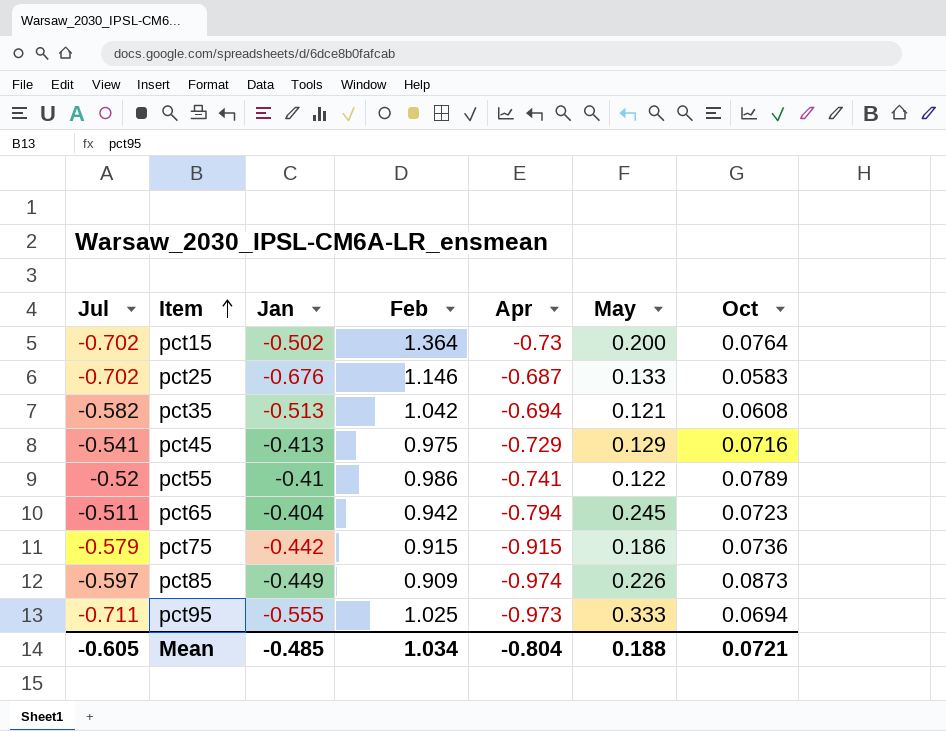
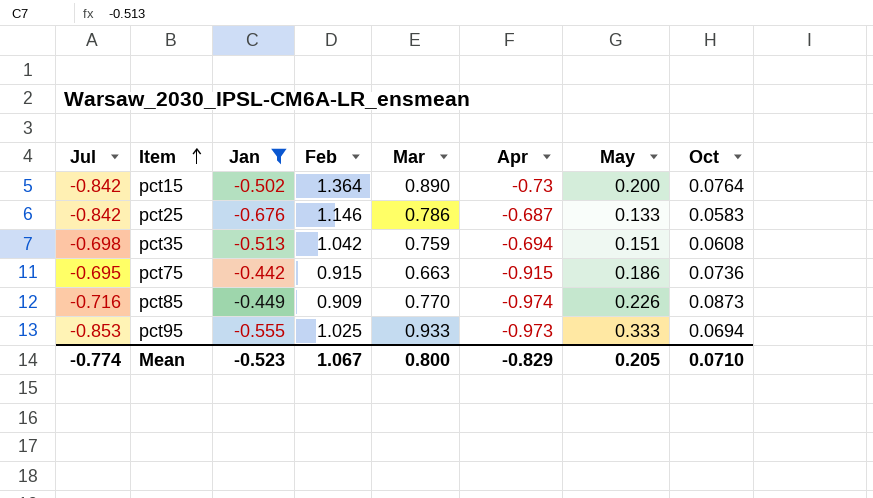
filter: none -> Jan <= -0.442
column Mar | position: none -> 5
pct15 | Jul: -0.702 -> -0.842
pct25 | Jul: -0.702 -> -0.842
pct35 | Jul: -0.582 -> -0.698
pct35 | May: 0.121 -> 0.151
pct75 | Jul: -0.579 -> -0.695
pct85 | Jul: -0.597 -> -0.716
pct95 | Jul: -0.711 -> -0.853
Mean | Jul: -0.605 -> -0.774
Mean | Jan: -0.485 -> -0.523
Mean | Feb: 1.034 -> 1.067
Mean | Apr: -0.804 -> -0.829
Mean | May: 0.188 -> 0.205
Mean | Oct: 0.0721 -> 0.0710

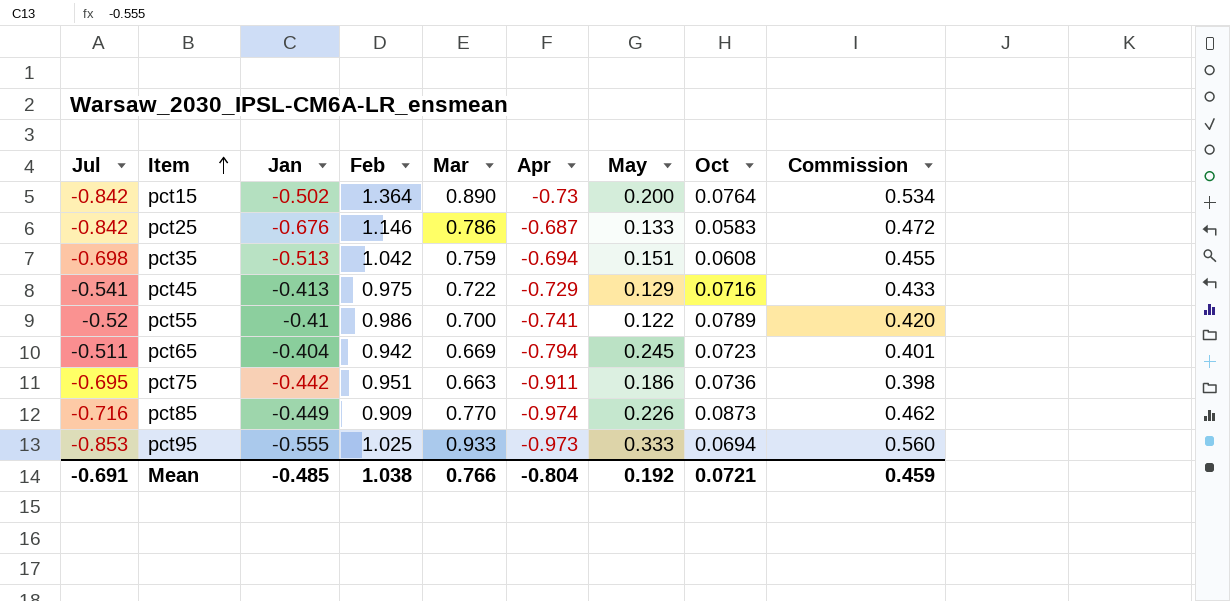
filter: Jan <= -0.442 -> none
column Commission | formula: none -> [Mar] * 0.6
pct75 | Feb: 0.915 -> 0.951
pct75 | Apr: -0.915 -> -0.911
Mean | Jul: -0.774 -> -0.691
Mean | Jan: -0.523 -> -0.485
Mean | Feb: 1.067 -> 1.038
Mean | Mar: 0.800 -> 0.766
Mean | Apr: -0.829 -> -0.804
Mean | May: 0.205 -> 0.192
Mean | Oct: 0.0710 -> 0.0721

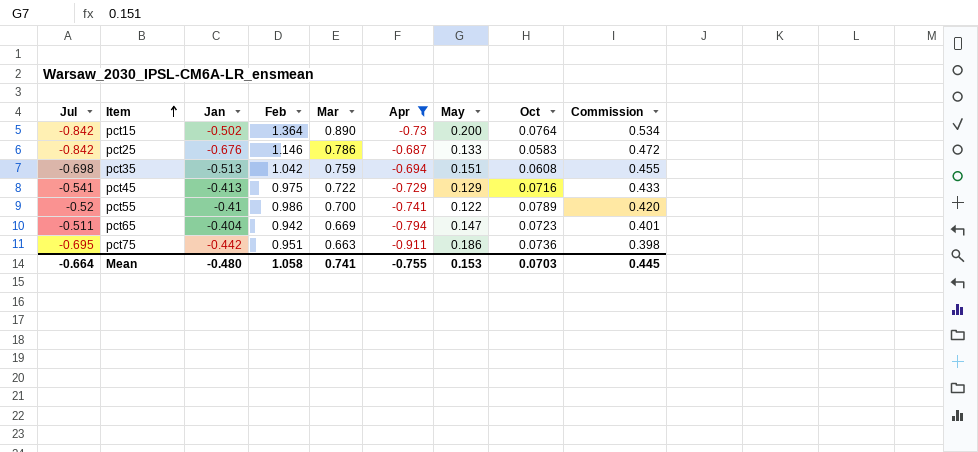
filter: none -> Apr >= -0.911
pct65 | May: 0.245 -> 0.147
Mean | Jul: -0.691 -> -0.664
Mean | Jan: -0.485 -> -0.480
Mean | Feb: 1.038 -> 1.058
Mean | Mar: 0.766 -> 0.741
Mean | Apr: -0.804 -> -0.755
Mean | May: 0.192 -> 0.153
Mean | Oct: 0.0721 -> 0.0703
Mean | Commission: 0.459 -> 0.445

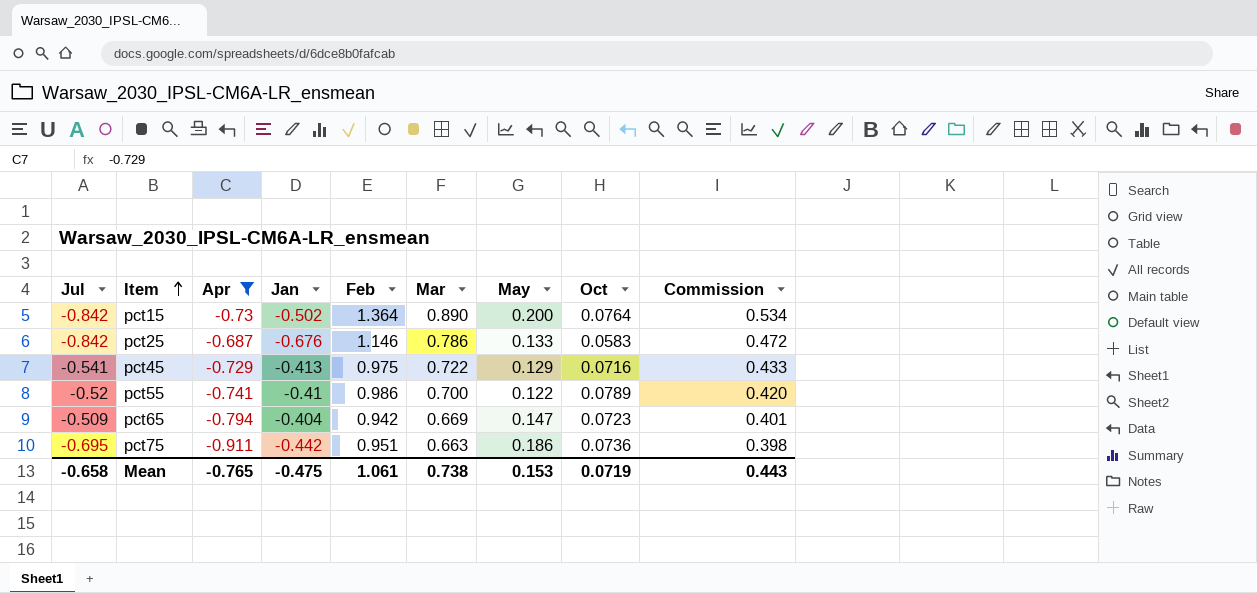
column Apr | position: 6 -> 3
row pct35: -0.698 | -0.513 | 1.042 | 0.759 | -0.694 | 0.151 | 0.0608 | 0.455 -> none
pct65 | Jul: -0.511 -> -0.509
Mean | Jul: -0.664 -> -0.658
Mean | Apr: -0.755 -> -0.765
Mean | Jan: -0.480 -> -0.475
Mean | Feb: 1.058 -> 1.061
Mean | Mar: 0.741 -> 0.738
Mean | Oct: 0.0703 -> 0.0719
Mean | Commission: 0.445 -> 0.443

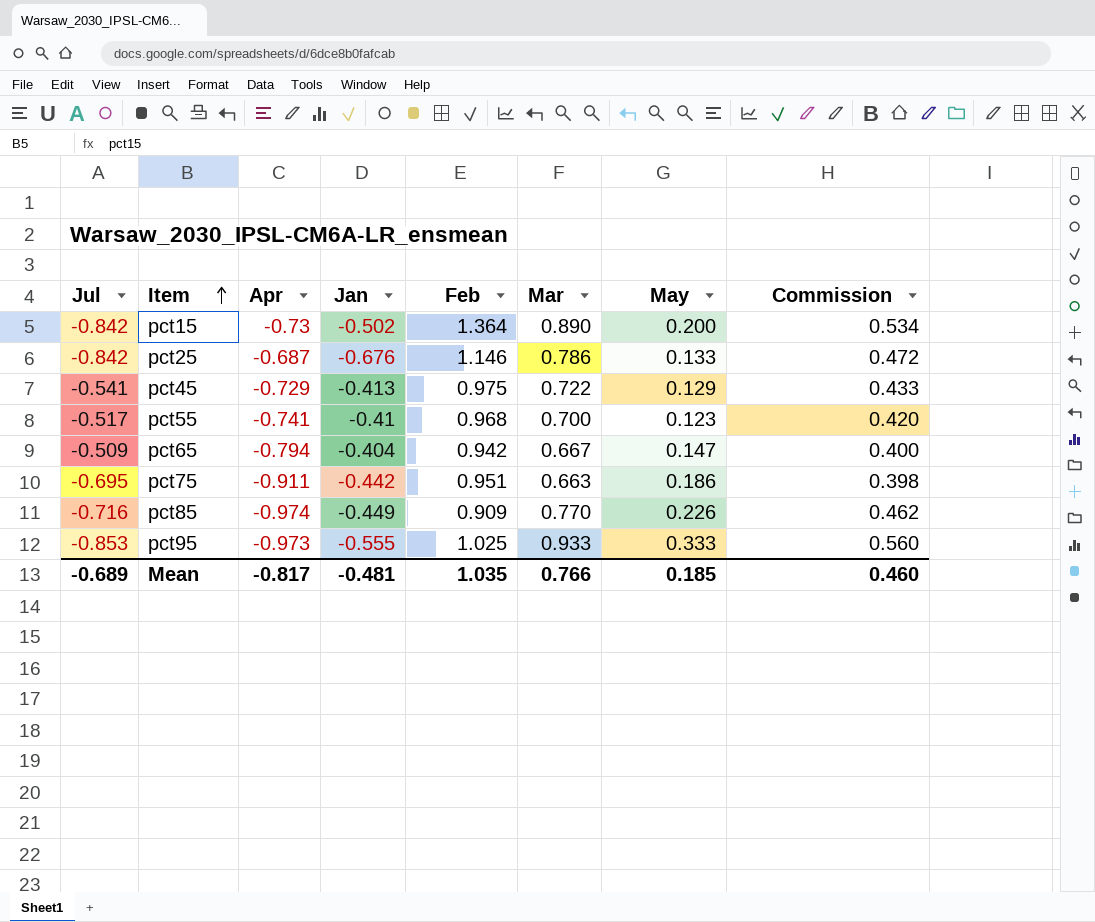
filter: Apr >= -0.911 -> none
column Oct | position: 8 -> none
pct55 | Jul: -0.52 -> -0.517
pct55 | Feb: 0.986 -> 0.968
pct55 | May: 0.122 -> 0.123
pct65 | Mar: 0.669 -> 0.667
pct65 | Commission: 0.401 -> 0.400
Mean | Jul: -0.658 -> -0.689
Mean | Apr: -0.765 -> -0.817
Mean | Jan: -0.475 -> -0.481
Mean | Feb: 1.061 -> 1.035
Mean | Mar: 0.738 -> 0.766
Mean | May: 0.153 -> 0.185
Mean | Commission: 0.443 -> 0.460

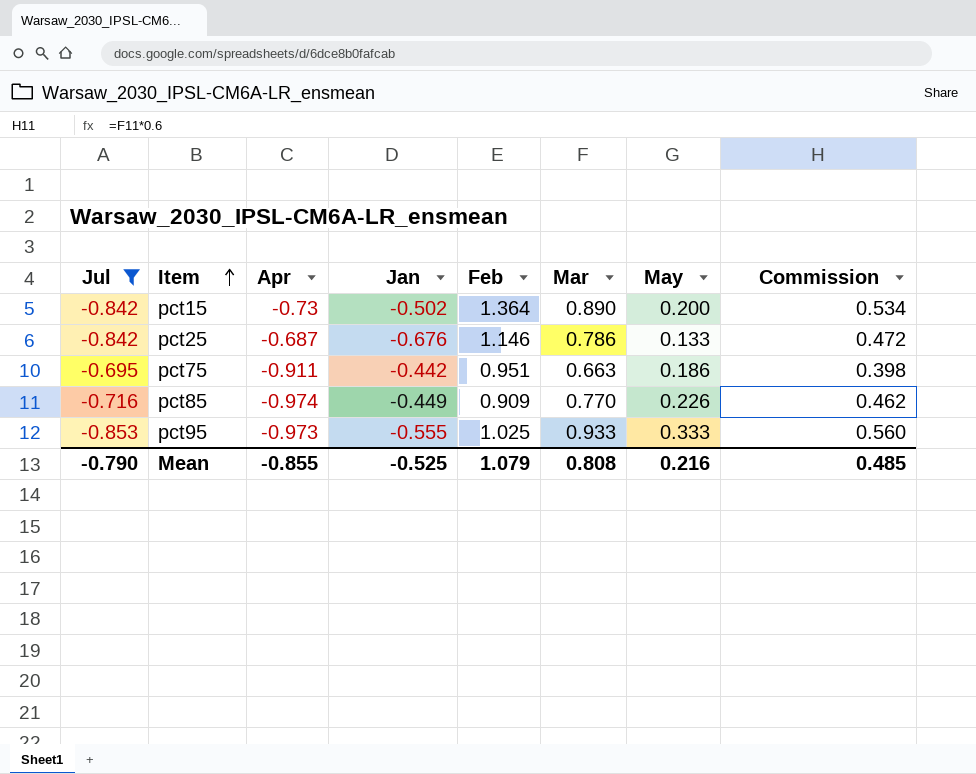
filter: none -> Jul <= -0.695
Mean | Jul: -0.689 -> -0.790
Mean | Apr: -0.817 -> -0.855
Mean | Jan: -0.481 -> -0.525
Mean | Feb: 1.035 -> 1.079
Mean | Mar: 0.766 -> 0.808
Mean | May: 0.185 -> 0.216
Mean | Commission: 0.460 -> 0.485

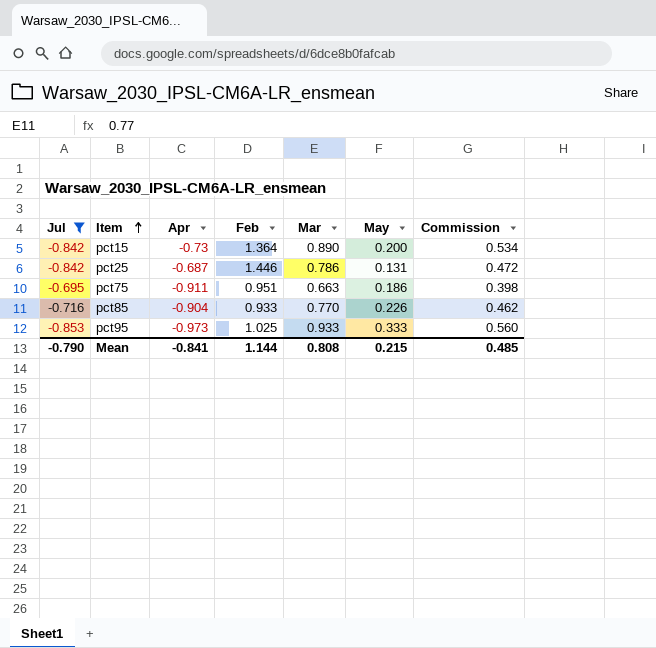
column Jan | position: 4 -> none
pct25 | Feb: 1.146 -> 1.446
pct25 | May: 0.133 -> 0.131
pct85 | Apr: -0.974 -> -0.904
pct85 | Feb: 0.909 -> 0.933
Mean | Apr: -0.855 -> -0.841
Mean | Feb: 1.079 -> 1.144
Mean | May: 0.216 -> 0.215

